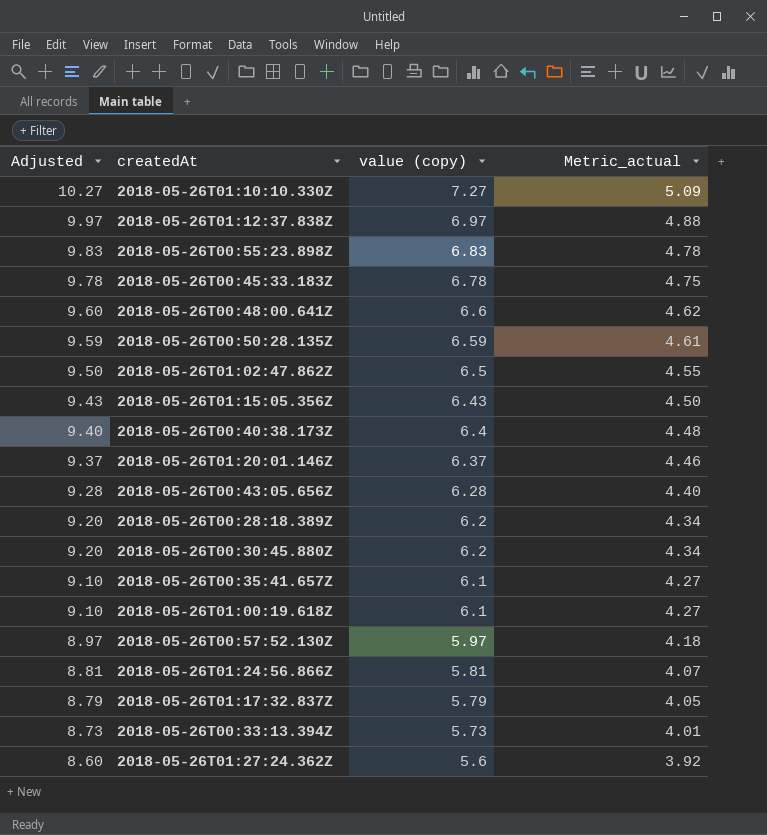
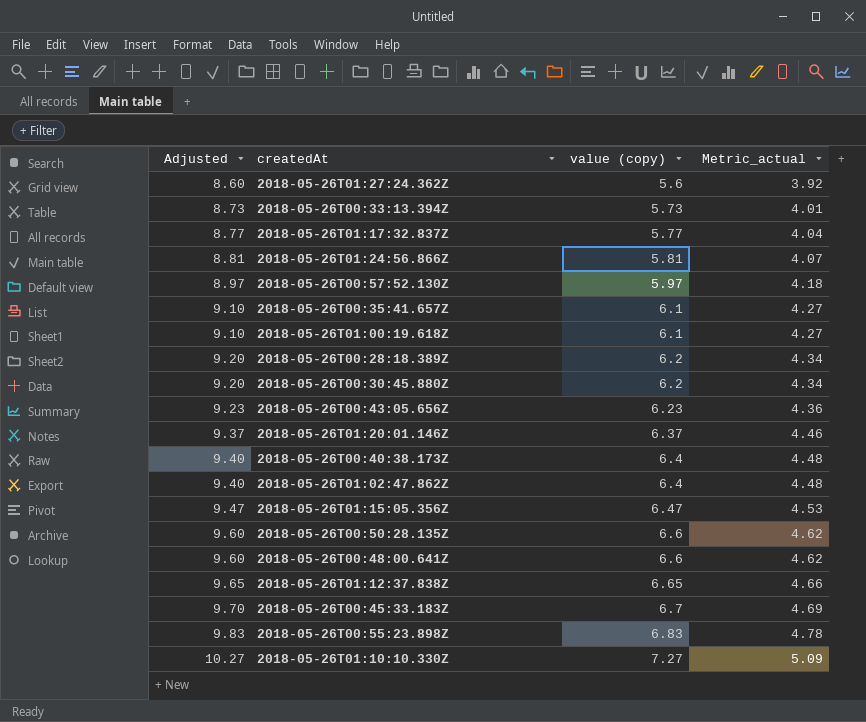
row order: Adjusted descending -> Adjusted ascending
2018-05-26T01:17:32.837Z | Adjusted: 8.79 -> 8.77
2018-05-26T01:17:32.837Z | value (copy): 5.79 -> 5.77
2018-05-26T01:17:32.837Z | Metric_actual: 4.05 -> 4.04
2018-05-26T00:43:05.656Z | Adjusted: 9.28 -> 9.23
2018-05-26T00:43:05.656Z | value (copy): 6.28 -> 6.23
2018-05-26T00:43:05.656Z | Metric_actual: 4.40 -> 4.36
2018-05-26T01:02:47.862Z | Adjusted: 9.50 -> 9.40
2018-05-26T01:02:47.862Z | value (copy): 6.5 -> 6.4
2018-05-26T01:02:47.862Z | Metric_actual: 4.55 -> 4.48
2018-05-26T01:15:05.356Z | Adjusted: 9.43 -> 9.47
2018-05-26T01:15:05.356Z | value (copy): 6.43 -> 6.47
2018-05-26T01:15:05.356Z | Metric_actual: 4.50 -> 4.53
2018-05-26T00:50:28.135Z | Adjusted: 9.59 -> 9.60
2018-05-26T00:50:28.135Z | value (copy): 6.59 -> 6.6
2018-05-26T00:50:28.135Z | Metric_actual: 4.61 -> 4.62
2018-05-26T01:12:37.838Z | Adjusted: 9.97 -> 9.65
2018-05-26T01:12:37.838Z | value (copy): 6.97 -> 6.65
2018-05-26T01:12:37.838Z | Metric_actual: 4.88 -> 4.66
2018-05-26T00:45:33.183Z | Adjusted: 9.78 -> 9.70
2018-05-26T00:45:33.183Z | value (copy): 6.78 -> 6.7
2018-05-26T00:45:33.183Z | Metric_actual: 4.75 -> 4.69

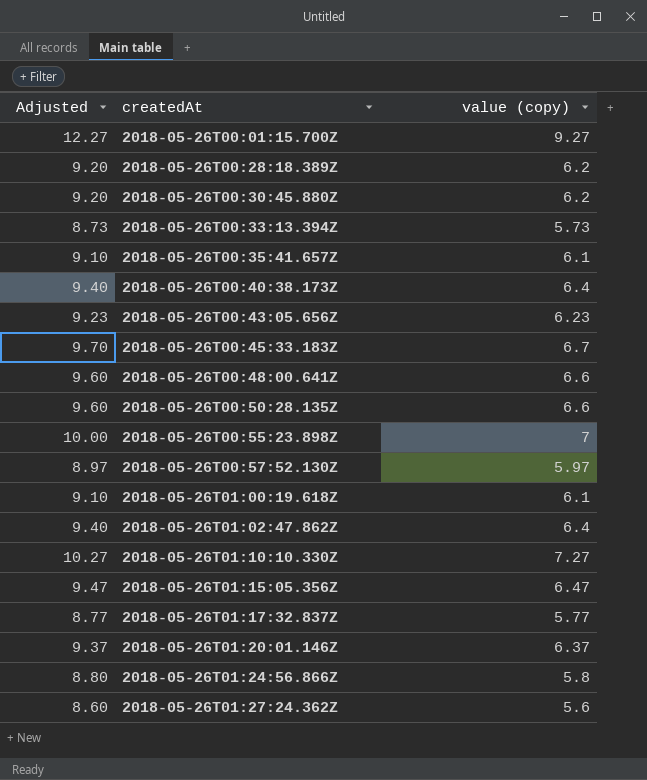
row order: Adjusted ascending -> createdAt ascending
column Metric_actual | formula: [value (copy)] * 0.7 -> none
row 2018-05-26T01:12:37.838Z: 9.65 | 6.65 | 4.66 -> none
row 2018-05-26T00:01:15.700Z: none -> 12.27 | 9.27
2018-05-26T00:55:23.898Z | Adjusted: 9.83 -> 10.00
2018-05-26T00:55:23.898Z | value (copy): 6.83 -> 7
2018-05-26T01:24:56.866Z | Adjusted: 8.81 -> 8.80
2018-05-26T01:24:56.866Z | value (copy): 5.81 -> 5.8

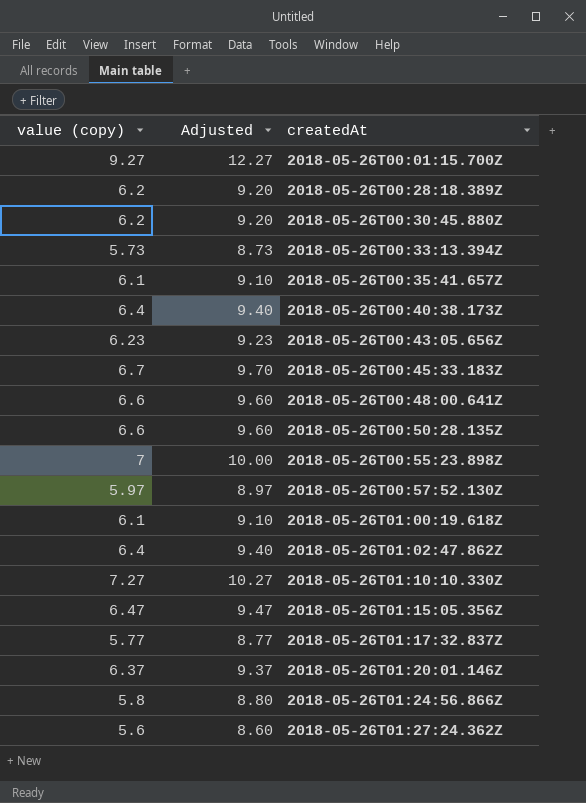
column value (copy) | position: 3 -> 1

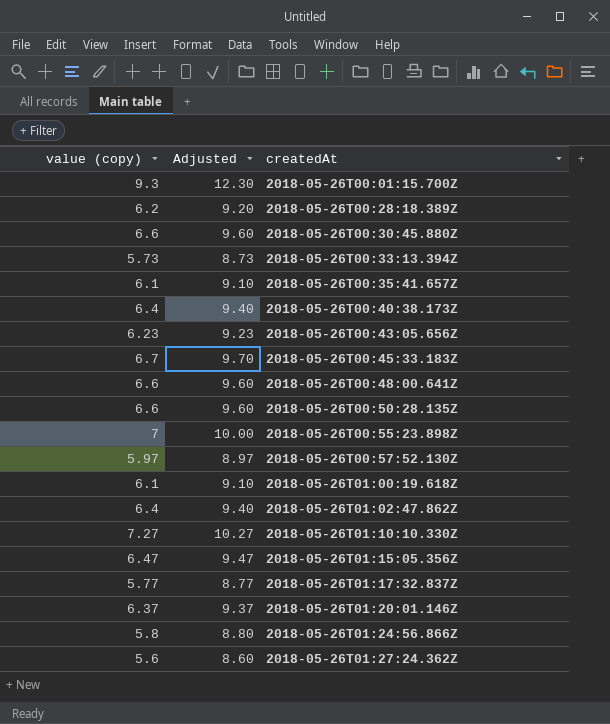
2018-05-26T00:01:15.700Z | value (copy): 9.27 -> 9.3
2018-05-26T00:01:15.700Z | Adjusted: 12.27 -> 12.30
2018-05-26T00:30:45.880Z | value (copy): 6.2 -> 6.6
2018-05-26T00:30:45.880Z | Adjusted: 9.20 -> 9.60

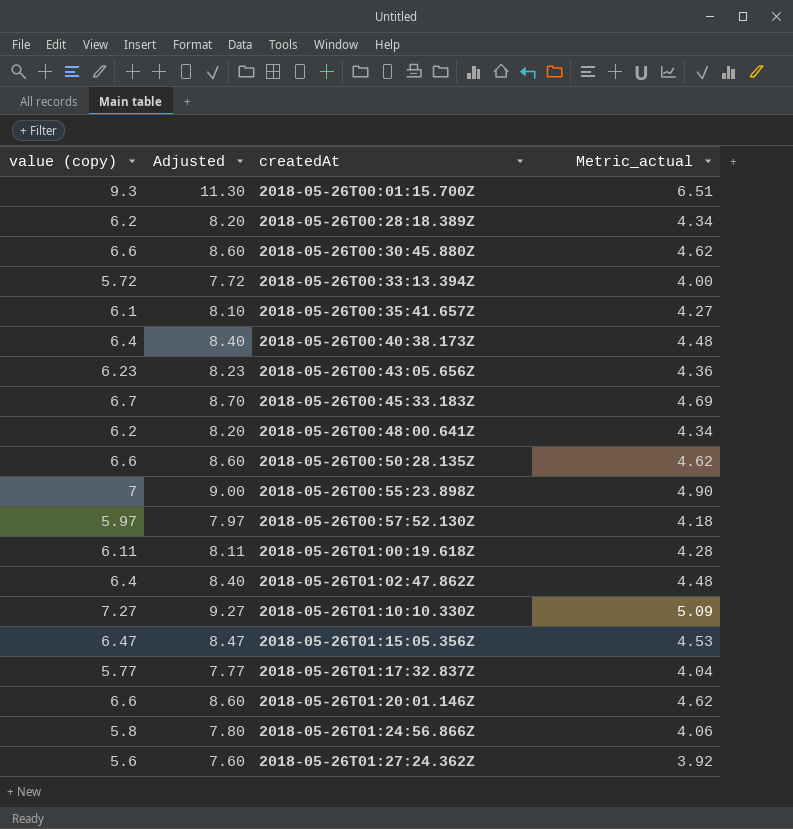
column Adjusted | formula: [value (copy)] + 3 -> [value (copy)] + 2
column Metric_actual | formula: none -> [value (copy)] * 0.7
2018-05-26T00:33:13.394Z | value (copy): 5.73 -> 5.72
2018-05-26T00:48:00.641Z | value (copy): 6.6 -> 6.2
2018-05-26T01:00:19.618Z | value (copy): 6.1 -> 6.11
2018-05-26T01:20:01.146Z | value (copy): 6.37 -> 6.6

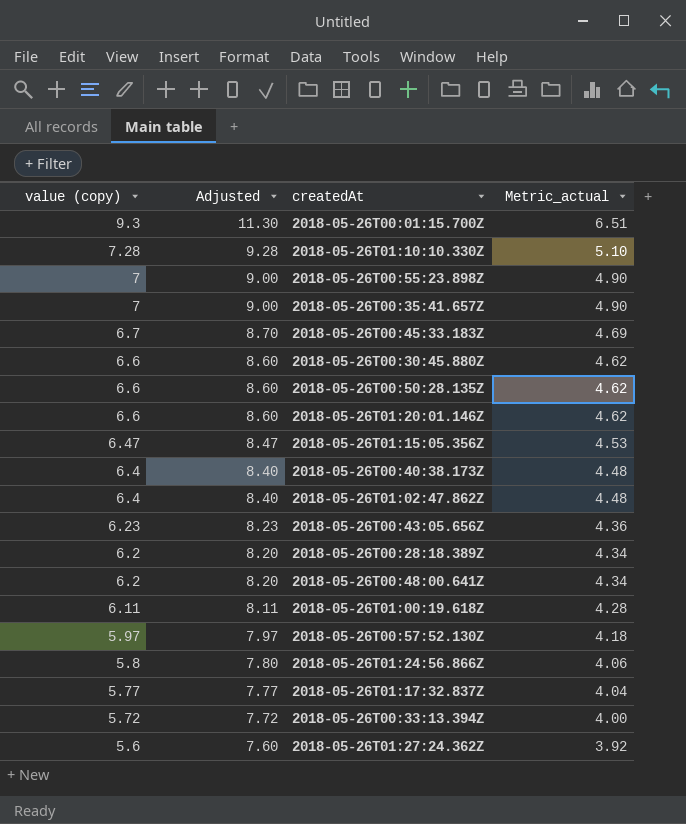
row order: createdAt ascending -> value (copy) descending
2018-05-26T01:10:10.330Z | value (copy): 7.27 -> 7.28
2018-05-26T01:10:10.330Z | Adjusted: 9.27 -> 9.28
2018-05-26T01:10:10.330Z | Metric_actual: 5.09 -> 5.10
2018-05-26T00:35:41.657Z | value (copy): 6.1 -> 7
2018-05-26T00:35:41.657Z | Adjusted: 8.10 -> 9.00
2018-05-26T00:35:41.657Z | Metric_actual: 4.27 -> 4.90

